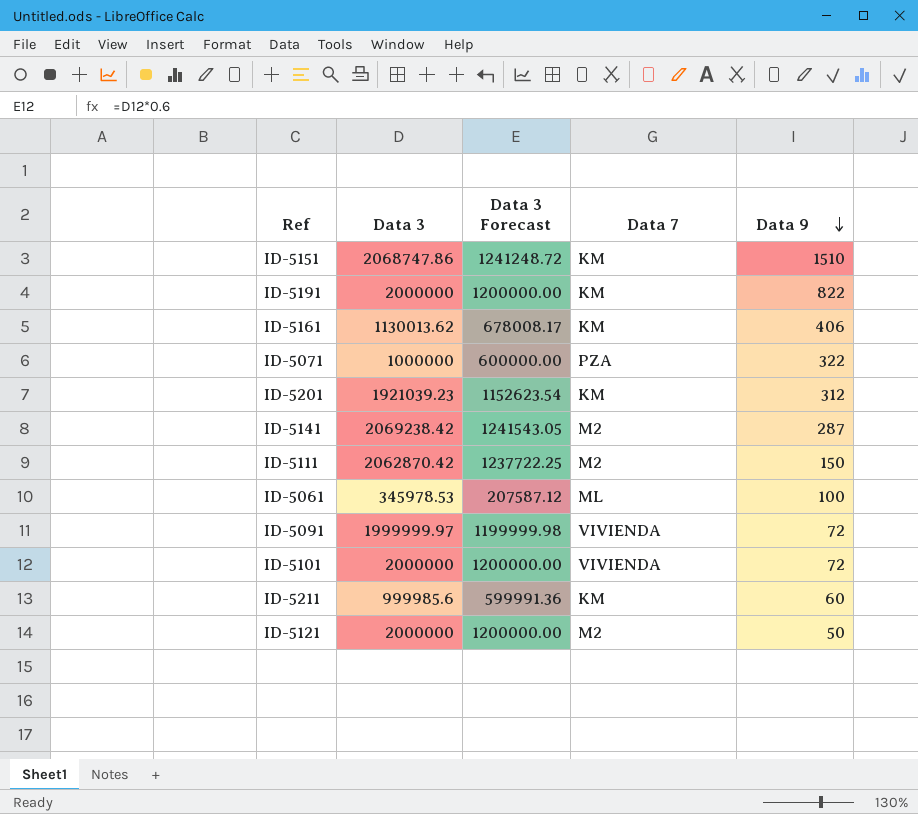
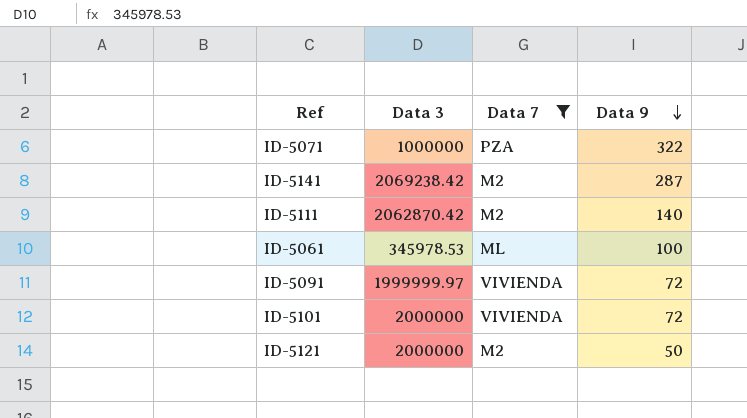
filter: none -> Data 7 != KM
column Data 3 Forecast | formula: [Data 3] * 0.6 -> none
ID-5111 | Data 9: 150 -> 140

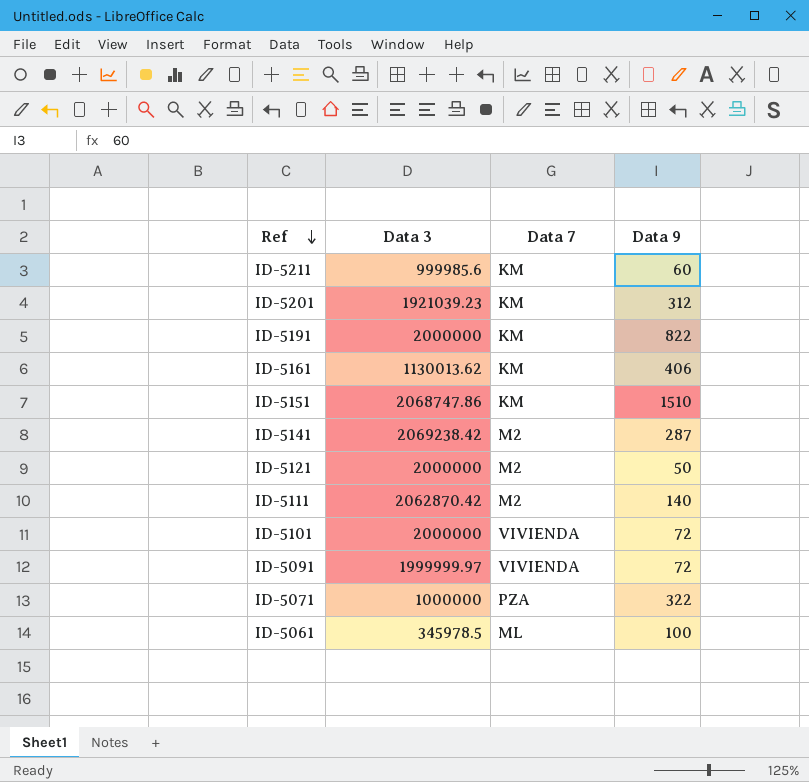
filter: Data 7 != KM -> none
row order: Data 9 descending -> Ref descending
ID-5061 | Data 3: 345978.53 -> 345978.5

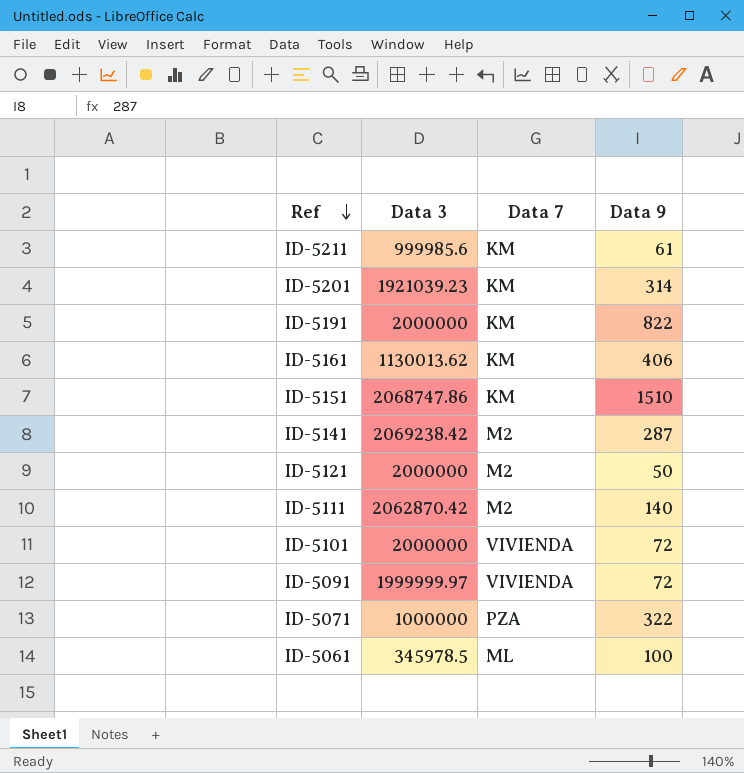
ID-5211 | Data 9: 60 -> 61
ID-5201 | Data 9: 312 -> 314

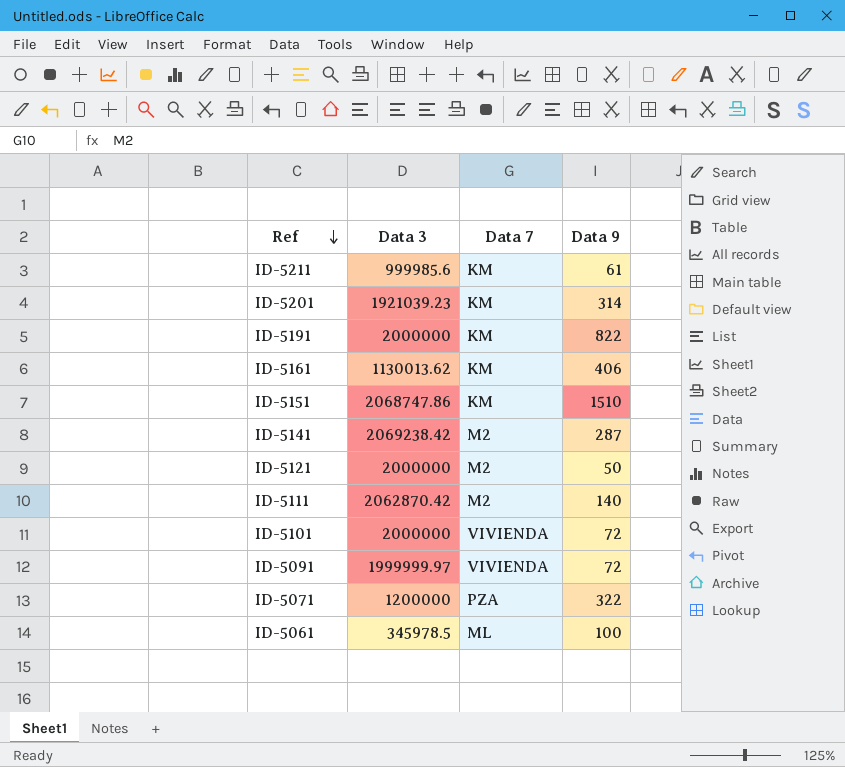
ID-5071 | Data 3: 1000000 -> 1200000

